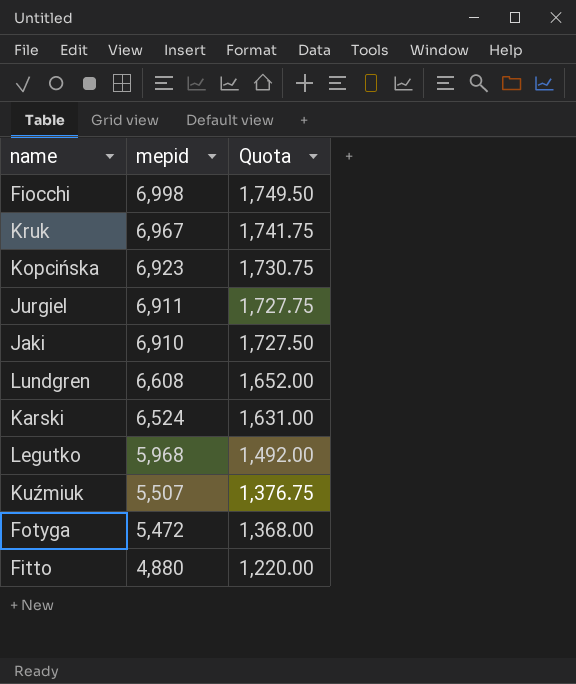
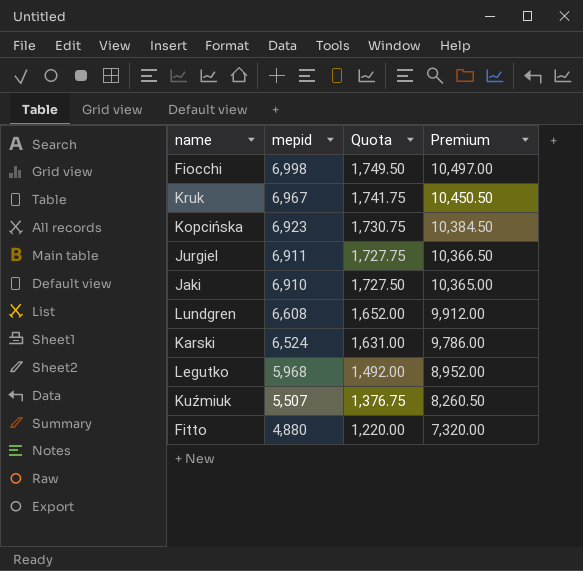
column Premium | formula: none -> [mepid] * 1.5
row Fotyga: 5,472 | 1,368.00 -> none

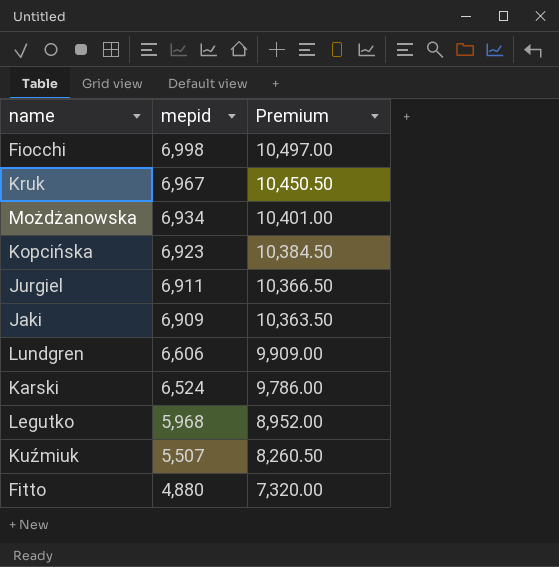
column Quota | formula: [mepid] * 0.25 -> none
row Możdżanowska: none -> 6,934 | 10,401.00
Jaki | mepid: 6,910 -> 6,909
Jaki | Premium: 10,365.00 -> 10,363.50
Lundgren | mepid: 6,608 -> 6,606
Lundgren | Premium: 9,912.00 -> 9,909.00

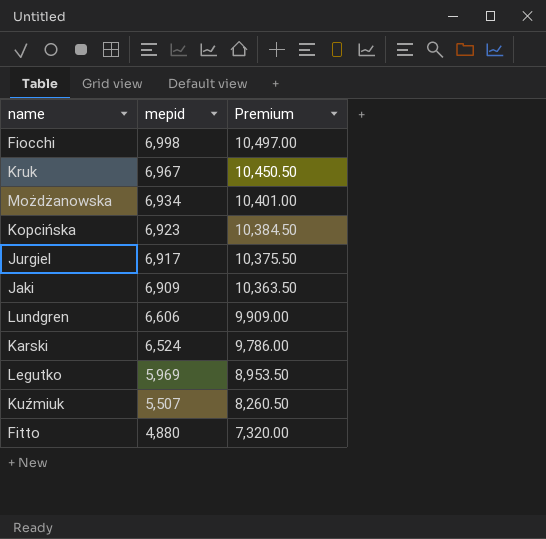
Jurgiel | mepid: 6,911 -> 6,917
Jurgiel | Premium: 10,366.50 -> 10,375.50
Legutko | mepid: 5,968 -> 5,969
Legutko | Premium: 8,952.00 -> 8,953.50

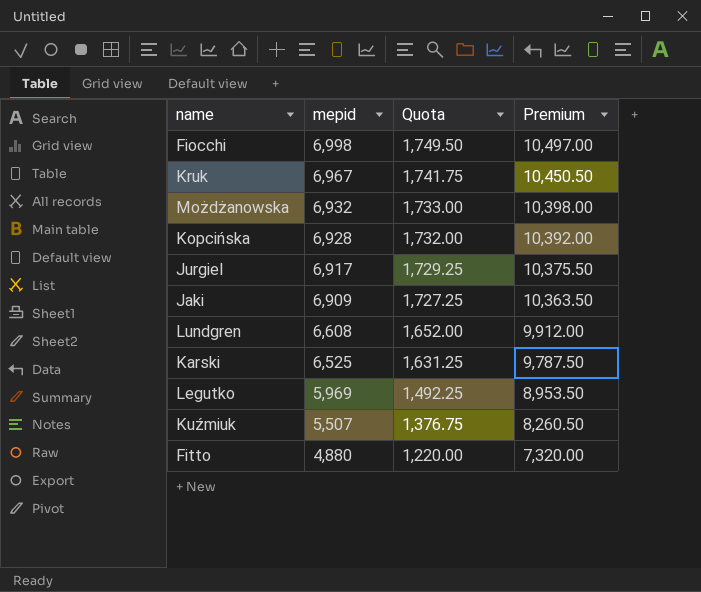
column Quota | formula: none -> [mepid] * 0.25
Możdżanowska | mepid: 6,934 -> 6,932
Możdżanowska | Premium: 10,401.00 -> 10,398.00
Kopcińska | mepid: 6,923 -> 6,928
Kopcińska | Premium: 10,384.50 -> 10,392.00
Lundgren | mepid: 6,606 -> 6,608
Lundgren | Premium: 9,909.00 -> 9,912.00
Karski | mepid: 6,524 -> 6,525
Karski | Premium: 9,786.00 -> 9,787.50

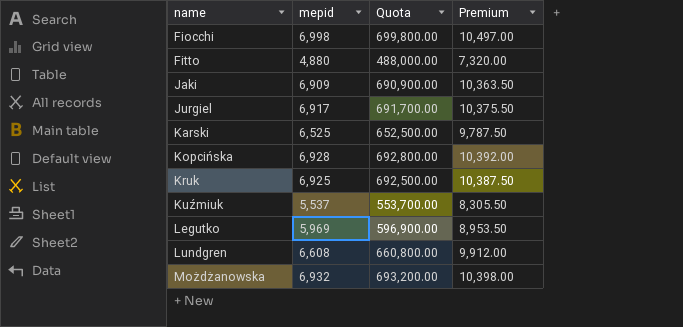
row order: mepid descending -> name ascending
column Quota | formula: [mepid] * 0.25 -> [mepid] * 100
Kruk | mepid: 6,967 -> 6,925
Kruk | Premium: 10,450.50 -> 10,387.50
Kuźmiuk | mepid: 5,507 -> 5,537
Kuźmiuk | Premium: 8,260.50 -> 8,305.50

